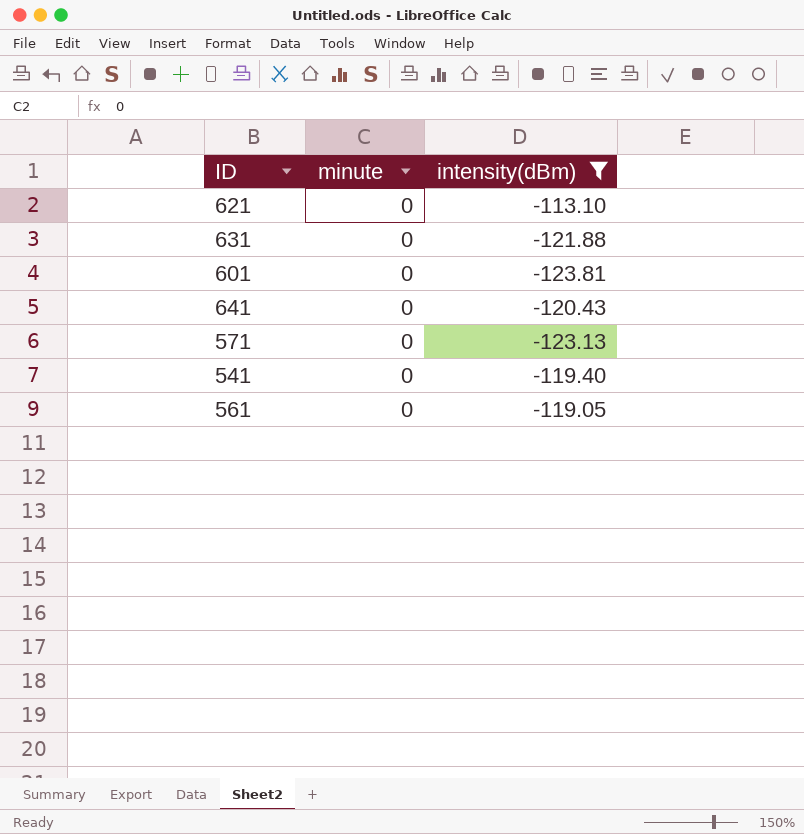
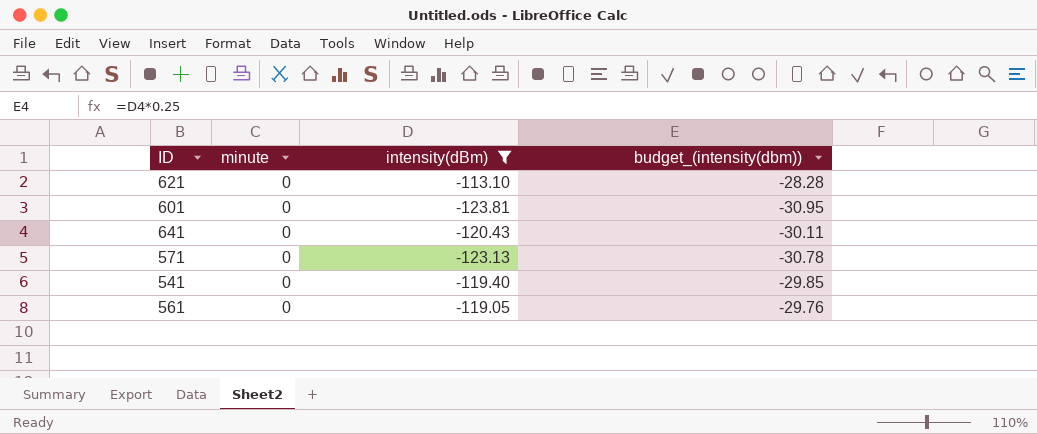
column budget_(intensity(dbm)) | formula: none -> [intensity(dBm)] * 0.25
row 631: 0 | -121.88 -> none

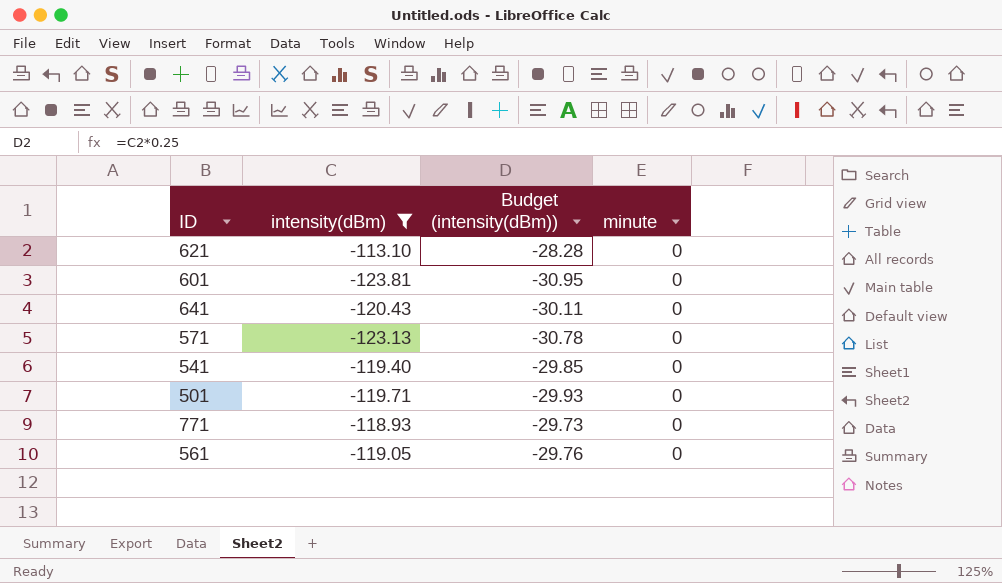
column name: budget_(intensity(dbm)) -> Budget (intensity(dBm))
column minute | position: 2 -> 4
row 501: none -> -119.71 | -29.93 | 0
row 771: none -> -118.93 | -29.73 | 0

